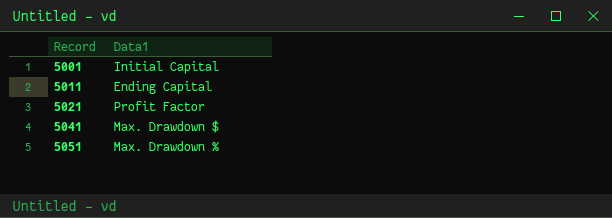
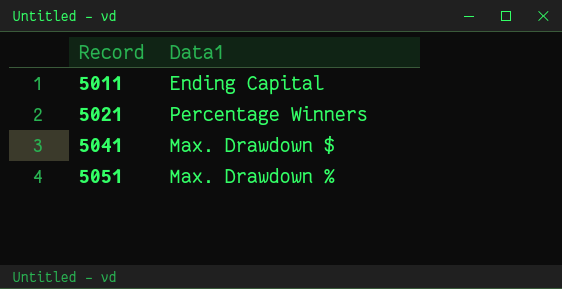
row 5001: Initial Capital -> none
5021 | Data1: Profit Factor -> Percentage Winners

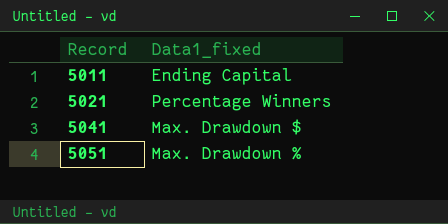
column name: Data1 -> Data1_fixed

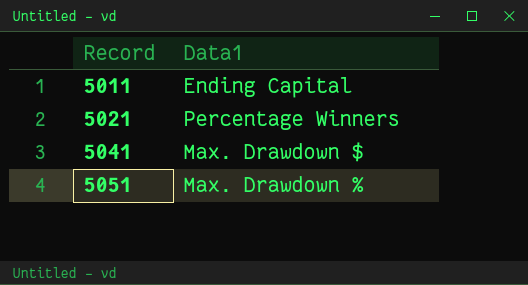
column name: Data1_fixed -> Data1

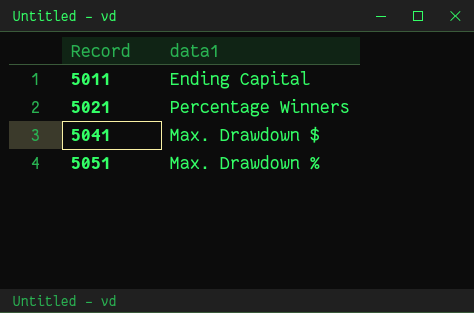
column name: Data1 -> data1

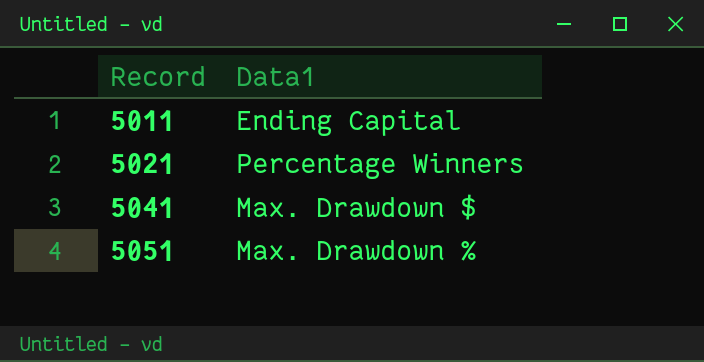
column name: data1 -> Data1

